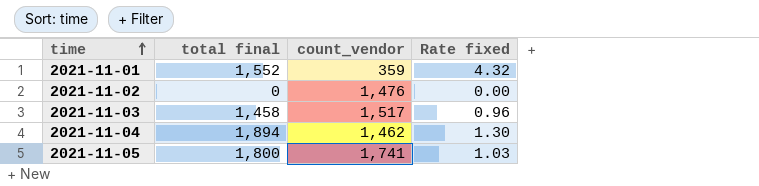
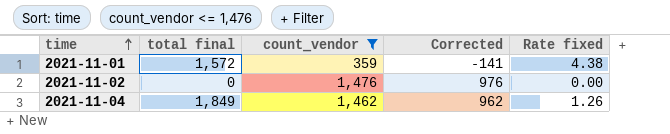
filter: none -> count_vendor <= 1,476
column Corrected | formula: none -> [count_vendor] - 500
2021-11-01 | total final: 1,552 -> 1,572
2021-11-01 | Rate fixed: 4.32 -> 4.38
2021-11-04 | total final: 1,894 -> 1,849
2021-11-04 | Rate fixed: 1.30 -> 1.26

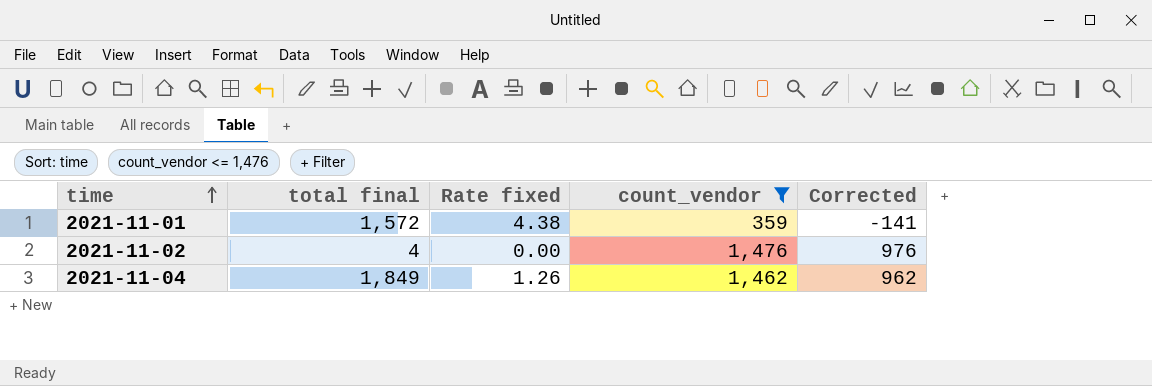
column Rate fixed | position: 5 -> 3
2021-11-02 | total final: 0 -> 4

